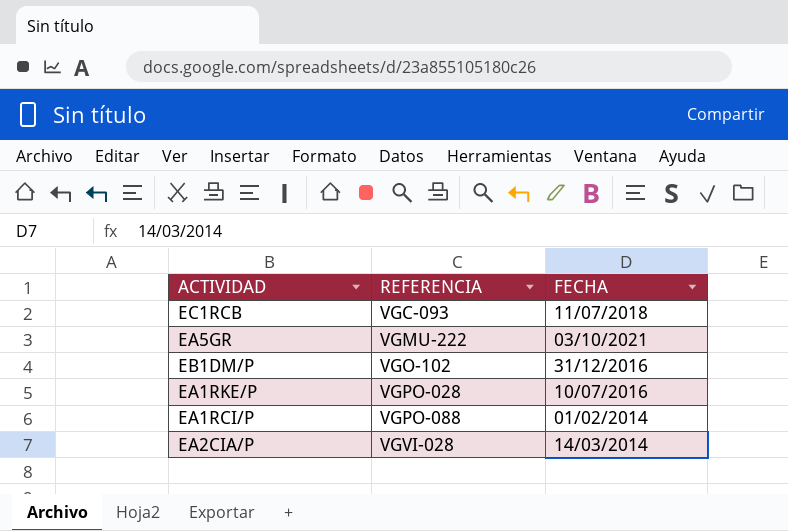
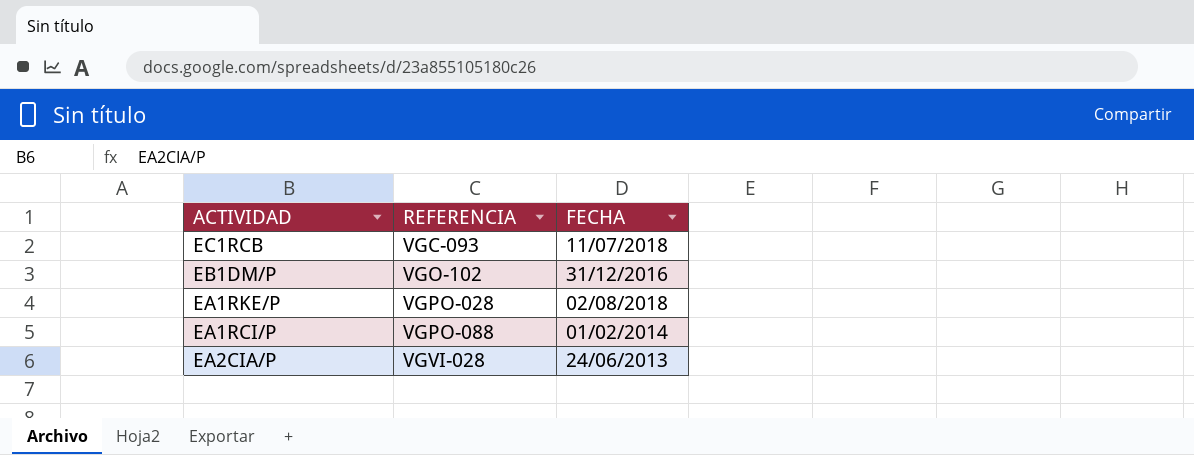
row EA5GR: VGMU-222 | 03/10/2021 -> none
EA1RKE/P | FECHA: 10/07/2016 -> 02/08/2018
EA2CIA/P | FECHA: 14/03/2014 -> 24/06/2013

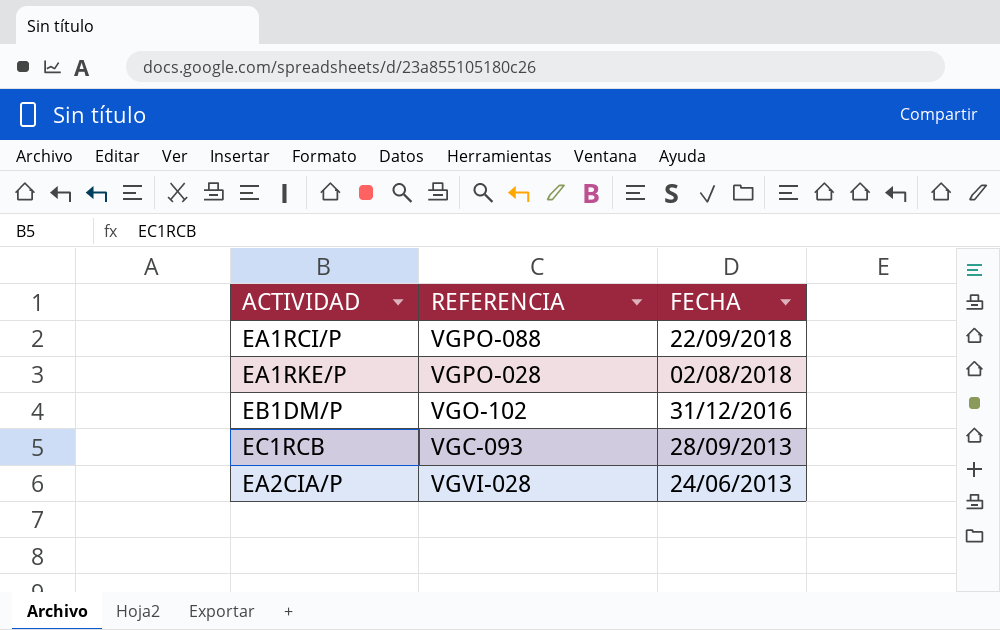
row order: REFERENCIA ascending -> FECHA descending
EA1RCI/P | FECHA: 01/02/2014 -> 22/09/2018
EC1RCB | FECHA: 11/07/2018 -> 28/09/2013

